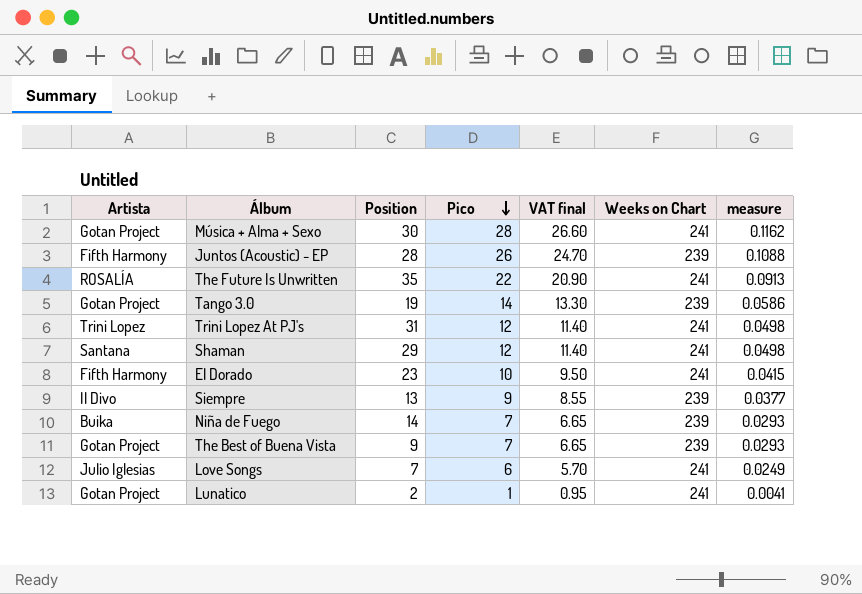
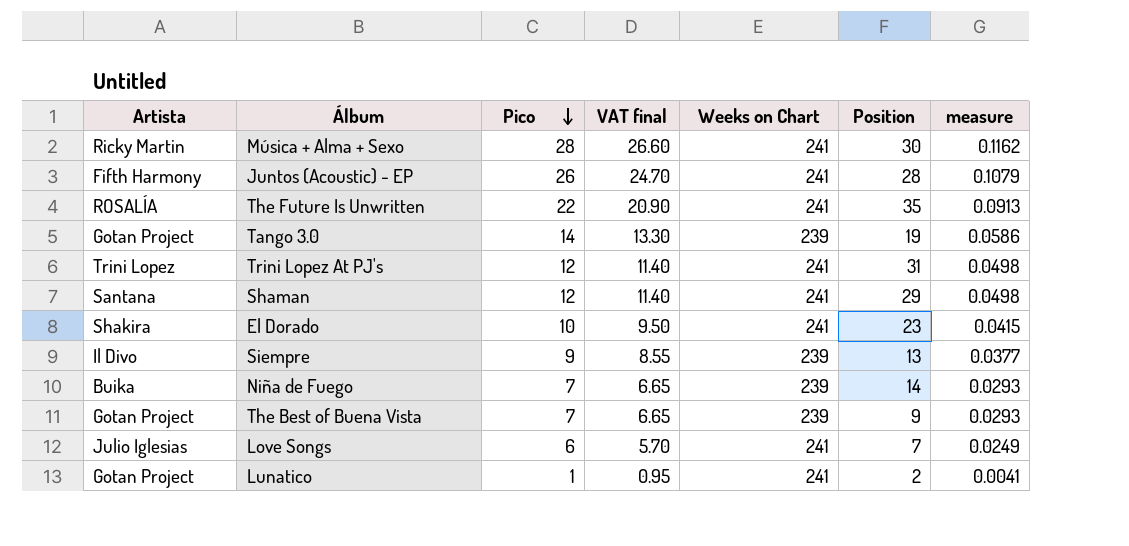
column Position | position: 3 -> 6
Música + Alma + Sexo | Artista: Gotan Project -> Ricky Martin
Juntos (Acoustic) - EP | Weeks on Chart: 239 -> 241
Juntos (Acoustic) - EP | measure: 0.1088 -> 0.1079
El Dorado | Artista: Fifth Harmony -> Shakira

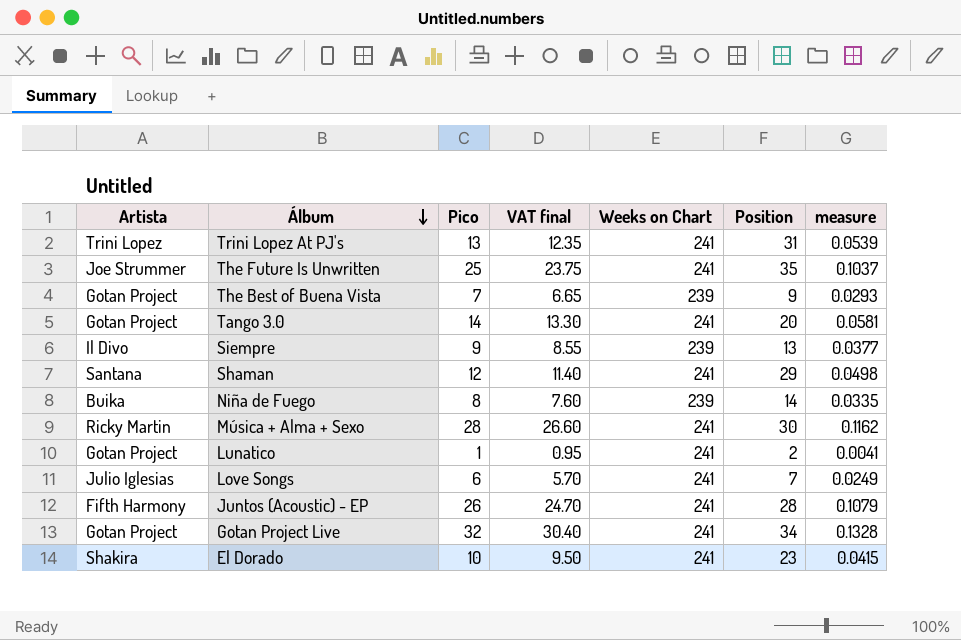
row order: Pico descending -> Álbum descending
Trini Lopez At PJ's | Pico: 12 -> 13
Trini Lopez At PJ's | VAT final: 11.40 -> 12.35
Trini Lopez At PJ's | measure: 0.0498 -> 0.0539
The Future Is Unwritten | Artista: ROSALÍA -> Joe Strummer
The Future Is Unwritten | Pico: 22 -> 25
The Future Is Unwritten | VAT final: 20.90 -> 23.75
The Future Is Unwritten | measure: 0.0913 -> 0.1037
Tango 3.0 | Weeks on Chart: 239 -> 241
Tango 3.0 | Position: 19 -> 20
Tango 3.0 | measure: 0.0586 -> 0.0581
Niña de Fuego | Pico: 7 -> 8
Niña de Fuego | VAT final: 6.65 -> 7.60
Niña de Fuego | measure: 0.0293 -> 0.0335
row Gotan Project Live: none -> Gotan Project | 32 | 30.40 | 241 | 34 | 0.1328

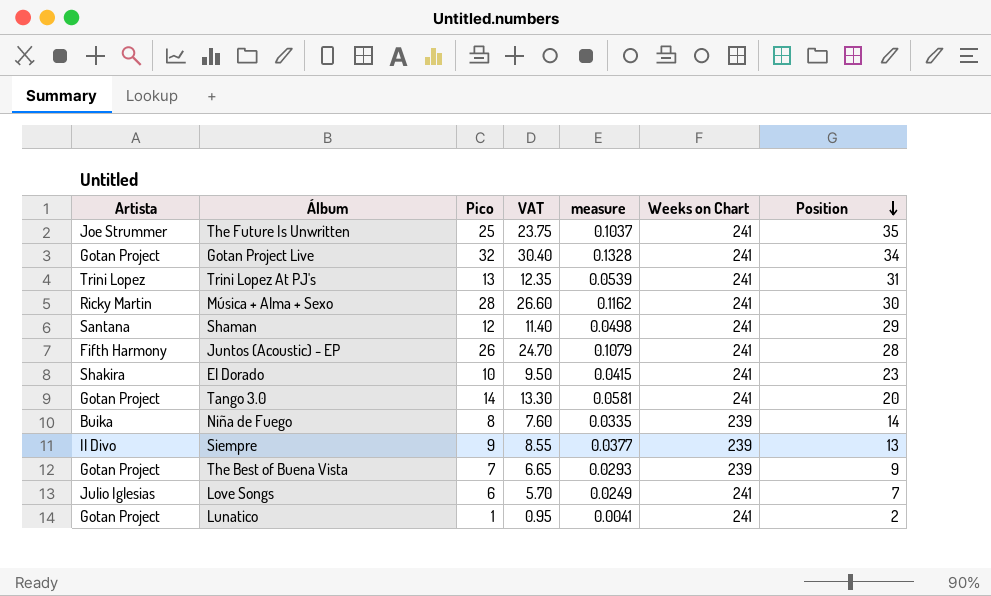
row order: Álbum descending -> Position descending
column name: VAT final -> VAT
column measure | position: 7 -> 5

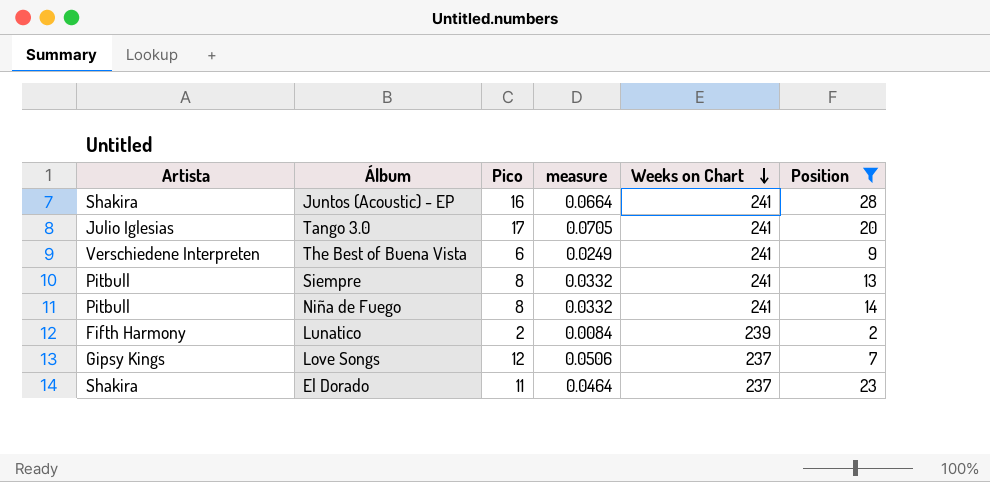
filter: none -> Position <= 28
row order: Position descending -> Weeks on Chart descending
column VAT | formula: [Pico] * 0.95 -> none
Juntos (Acoustic) - EP | Artista: Fifth Harmony -> Shakira
Juntos (Acoustic) - EP | Pico: 26 -> 16
Juntos (Acoustic) - EP | measure: 0.1079 -> 0.0664
Tango 3.0 | Artista: Gotan Project -> Julio Iglesias
Tango 3.0 | Pico: 14 -> 17
Tango 3.0 | measure: 0.0581 -> 0.0705
The Best of Buena Vista | Artista: Gotan Project -> Verschiedene Interpreten
The Best of Buena Vista | Pico: 7 -> 6
The Best of Buena Vista | measure: 0.0293 -> 0.0249
The Best of Buena Vista | Weeks on Chart: 239 -> 241
Siempre | Artista: Il Divo -> Pitbull
Siempre | Pico: 9 -> 8
Siempre | measure: 0.0377 -> 0.0332
Siempre | Weeks on Chart: 239 -> 241
Niña de Fuego | Artista: Buika -> Pitbull
Niña de Fuego | measure: 0.0335 -> 0.0332
Niña de Fuego | Weeks on Chart: 239 -> 241
Lunatico | Artista: Gotan Project -> Fifth Harmony
Lunatico | Pico: 1 -> 2
Lunatico | measure: 0.0041 -> 0.0084
Lunatico | Weeks on Chart: 241 -> 239
Love Songs | Artista: Julio Iglesias -> Gipsy Kings
Love Songs | Pico: 6 -> 12
Love Songs | measure: 0.0249 -> 0.0506
Love Songs | Weeks on Chart: 241 -> 237
El Dorado | Pico: 10 -> 11
El Dorado | measure: 0.0415 -> 0.0464
El Dorado | Weeks on Chart: 241 -> 237

